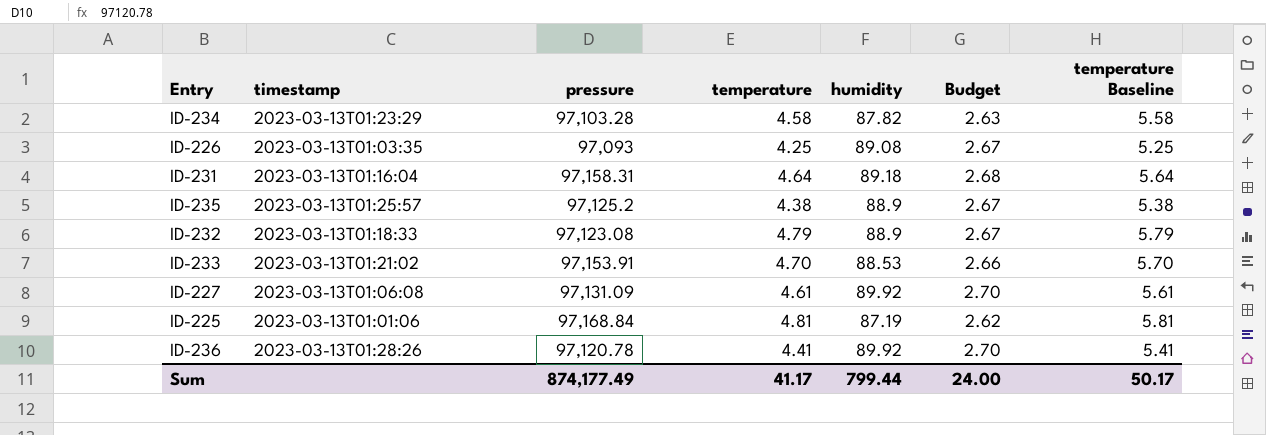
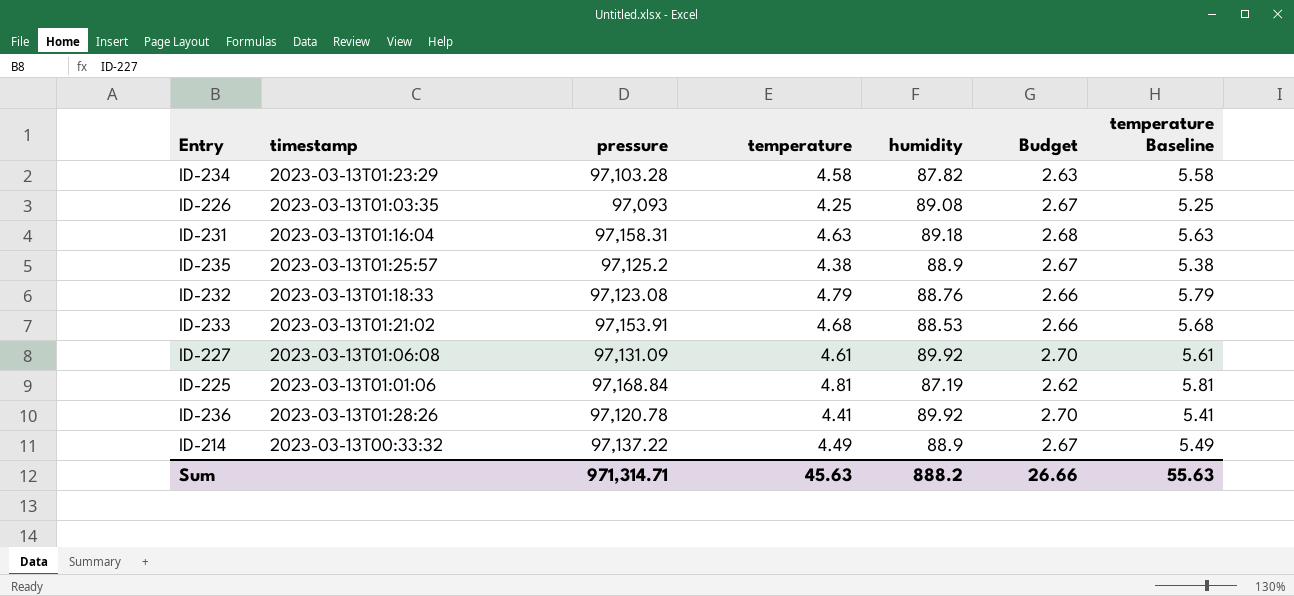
ID-231 | temperature: 4.64 -> 4.63
ID-231 | temperature Baseline: 5.64 -> 5.63
ID-232 | humidity: 88.9 -> 88.76
ID-232 | Budget: 2.67 -> 2.66
ID-233 | temperature: 4.70 -> 4.68
ID-233 | temperature Baseline: 5.70 -> 5.68
row ID-214: none -> 2023-03-13T00:33:32 | 97,137.22 | 4.49 | 88.9 | 2.67 | 5.49
Sum | pressure: 874,177.49 -> 971,314.71
Sum | temperature: 41.17 -> 45.63
Sum | humidity: 799.44 -> 888.2
Sum | Budget: 24.00 -> 26.66
Sum | temperature Baseline: 50.17 -> 55.63

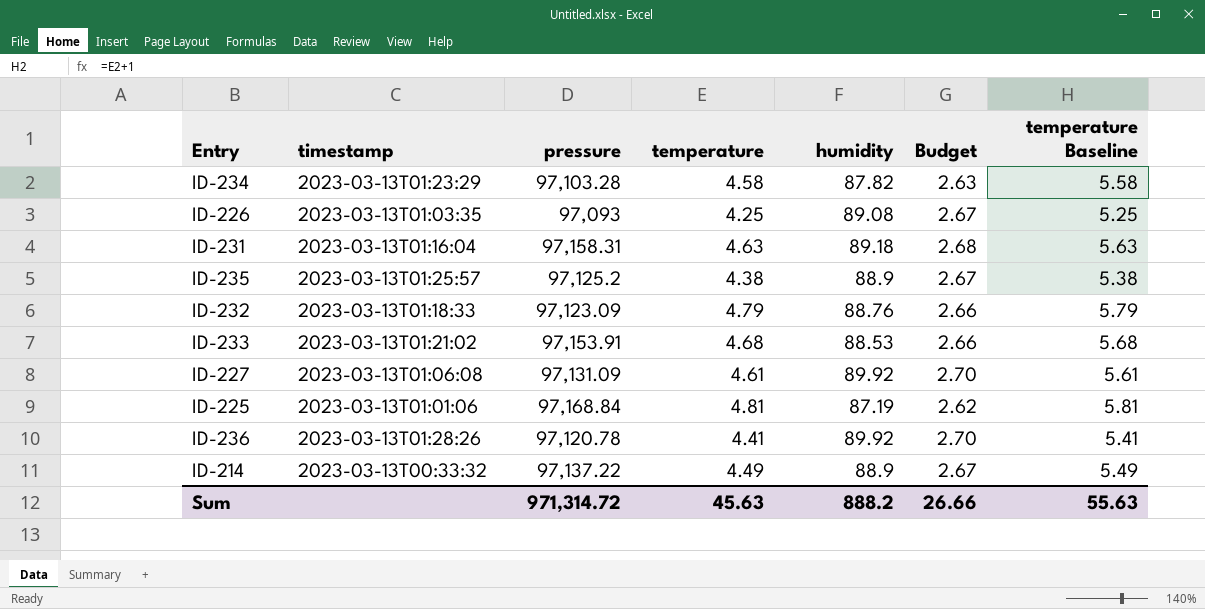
ID-232 | pressure: 97,123.08 -> 97,123.09
Sum | pressure: 971,314.71 -> 971,314.72

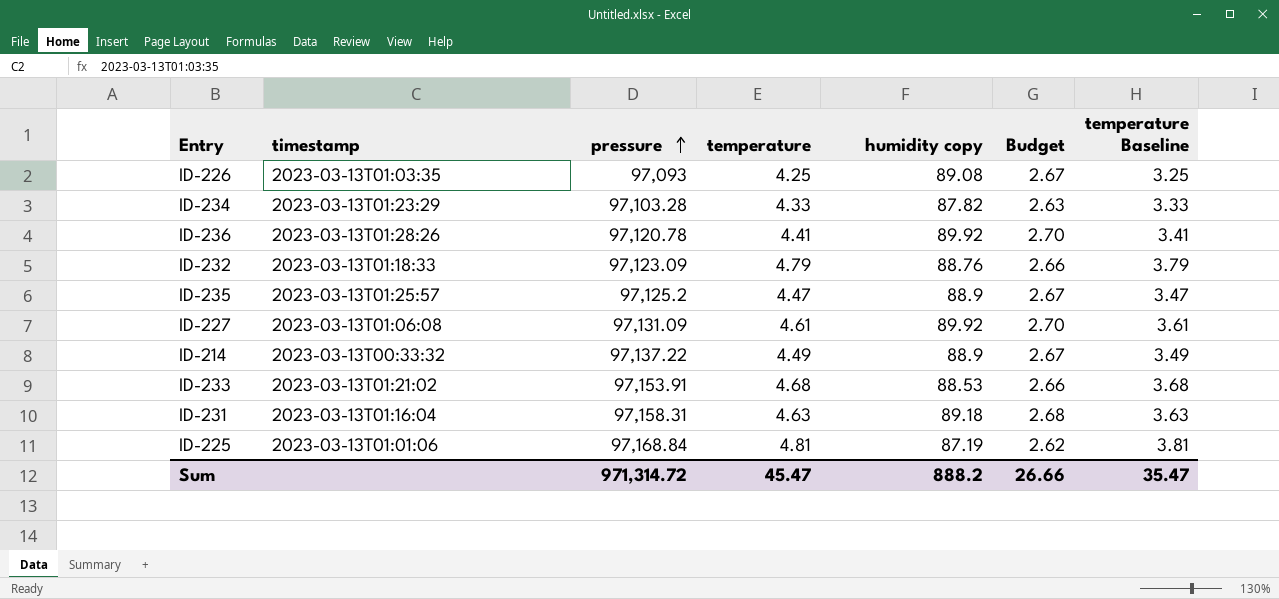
row order: none -> pressure ascending
column name: humidity -> humidity copy
column temperature Baseline | formula: [temperature] + 1 -> [temperature] - 1
ID-234 | temperature: 4.58 -> 4.33
ID-235 | temperature: 4.38 -> 4.47
Sum | temperature: 45.63 -> 45.47
Sum | temperature Baseline: 55.63 -> 35.47

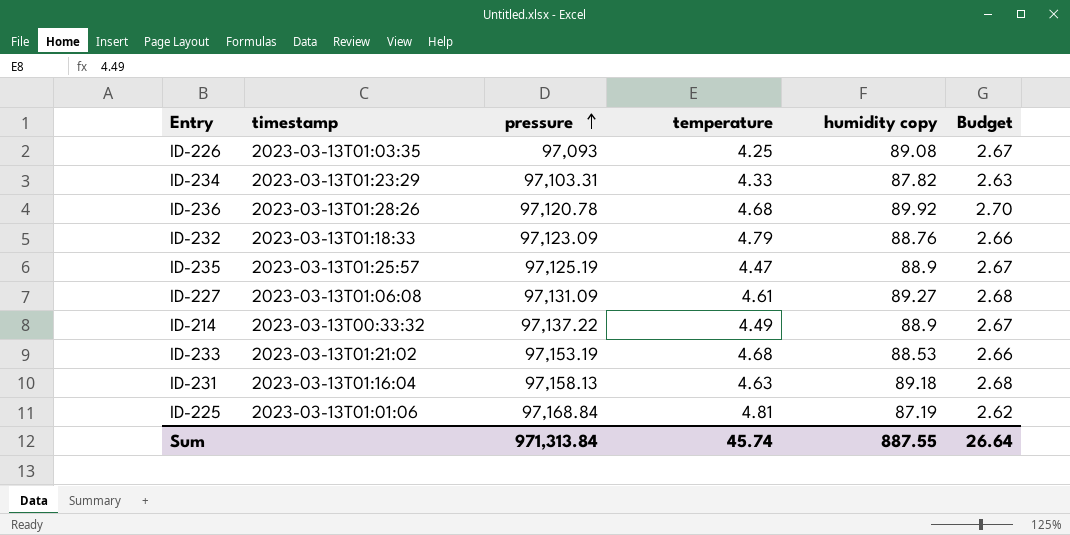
column temperature Baseline | formula: [temperature] - 1 -> none
ID-234 | pressure: 97,103.28 -> 97,103.31
ID-236 | temperature: 4.41 -> 4.68
ID-235 | pressure: 97,125.2 -> 97,125.19
ID-227 | humidity copy: 89.92 -> 89.27
ID-227 | Budget: 2.70 -> 2.68
ID-233 | pressure: 97,153.91 -> 97,153.19
ID-231 | pressure: 97,158.31 -> 97,158.13
Sum | pressure: 971,314.72 -> 971,313.84
Sum | temperature: 45.47 -> 45.74
Sum | humidity copy: 888.2 -> 887.55
Sum | Budget: 26.66 -> 26.64

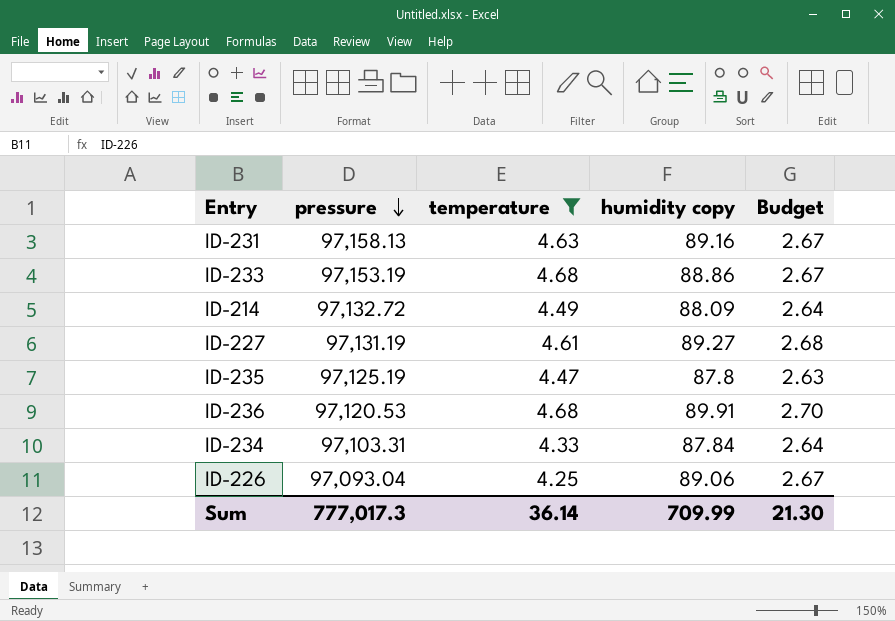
filter: none -> temperature <= 4.68
row order: pressure ascending -> pressure descending
column timestamp | position: 2 -> none
ID-231 | humidity copy: 89.18 -> 89.16
ID-231 | Budget: 2.68 -> 2.67
ID-233 | humidity copy: 88.53 -> 88.86
ID-233 | Budget: 2.66 -> 2.67
ID-214 | pressure: 97,137.22 -> 97,132.72
ID-214 | humidity copy: 88.9 -> 88.09
ID-214 | Budget: 2.67 -> 2.64
ID-227 | pressure: 97,131.09 -> 97,131.19
ID-235 | humidity copy: 88.9 -> 87.8
ID-235 | Budget: 2.67 -> 2.63
ID-236 | pressure: 97,120.78 -> 97,120.53
ID-236 | humidity copy: 89.92 -> 89.91
ID-234 | humidity copy: 87.82 -> 87.84
ID-234 | Budget: 2.63 -> 2.64
ID-226 | pressure: 97,093 -> 97,093.04
ID-226 | humidity copy: 89.08 -> 89.06
Sum | pressure: 971,313.84 -> 777,017.3
Sum | temperature: 45.74 -> 36.14
Sum | humidity copy: 887.55 -> 709.99
Sum | Budget: 26.64 -> 21.30

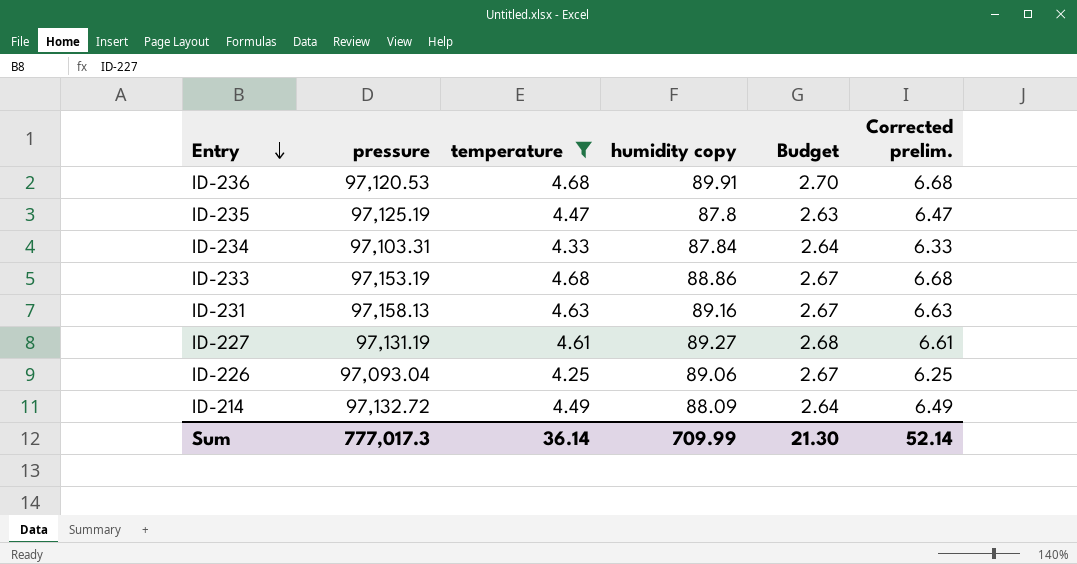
row order: pressure descending -> Entry descending
column Corrected prelim. | formula: none -> [temperature] + 2

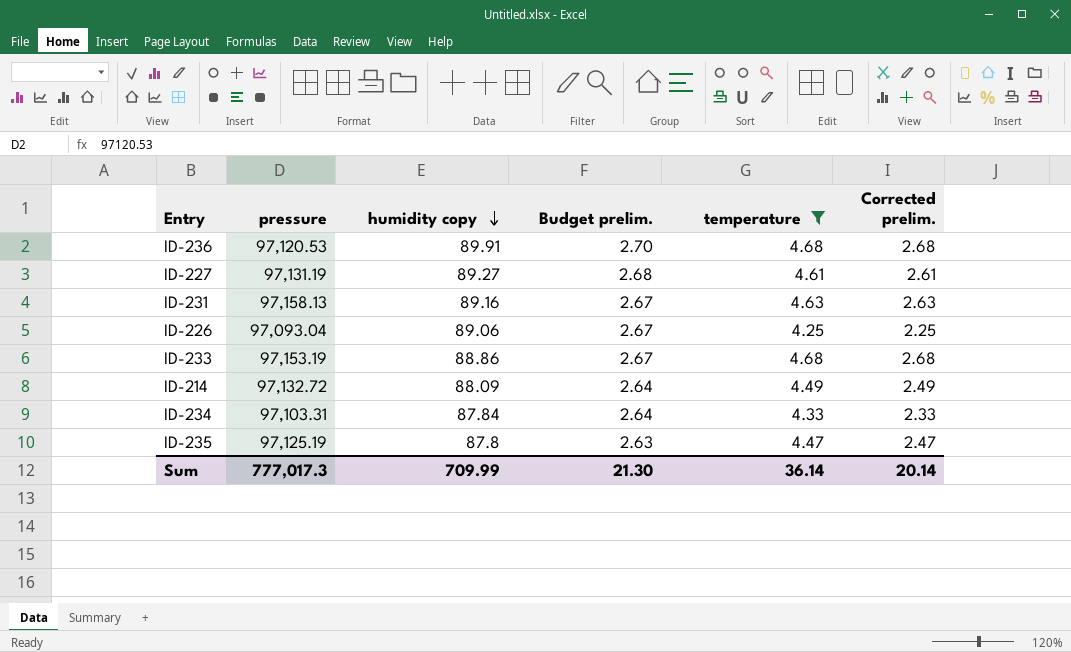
row order: Entry descending -> humidity copy descending
column name: Budget -> Budget prelim.
column temperature | position: 3 -> 5
column Corrected prelim. | formula: [temperature] + 2 -> [temperature] - 2
Sum | Corrected prelim.: 52.14 -> 20.14

